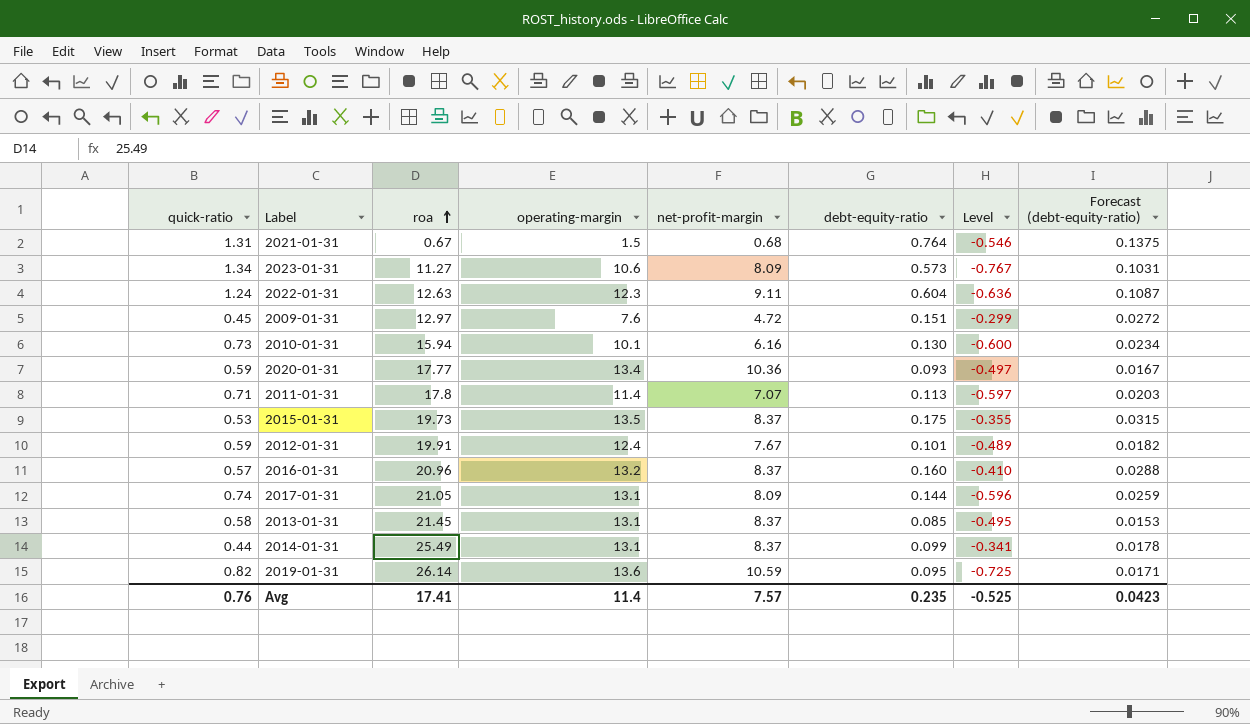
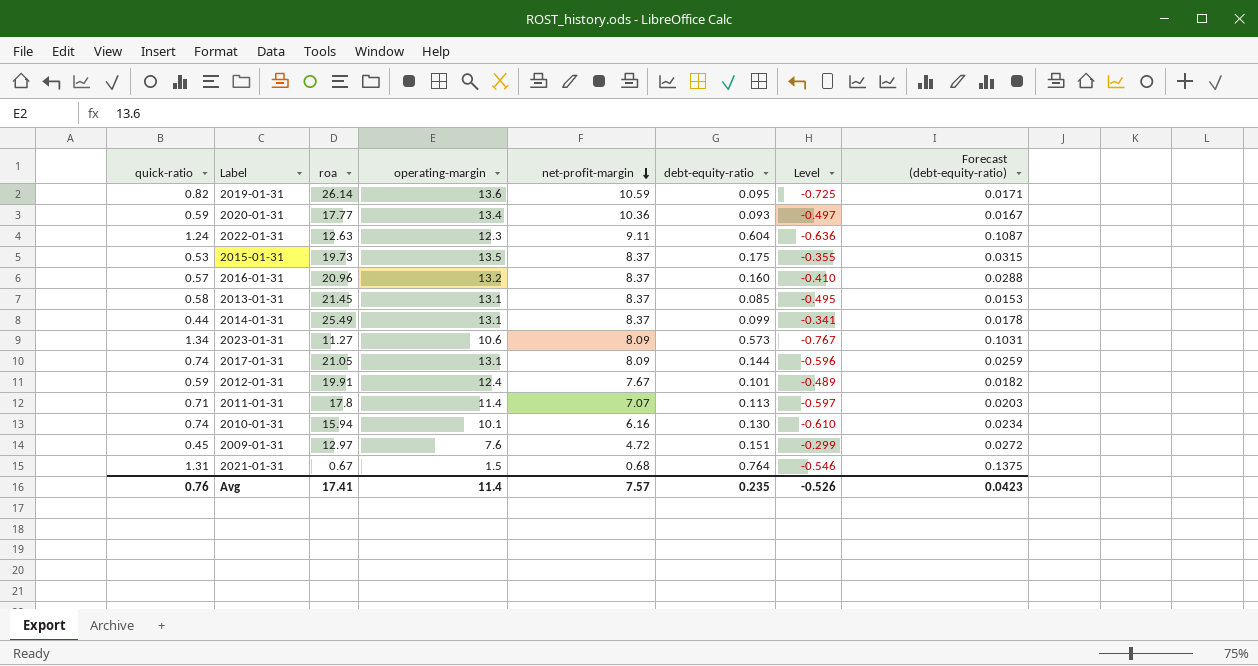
row order: roa ascending -> net-profit-margin descending
2010-01-31 | quick-ratio: 0.73 -> 0.74
2010-01-31 | Level: -0.600 -> -0.610
Avg | Level: -0.525 -> -0.526

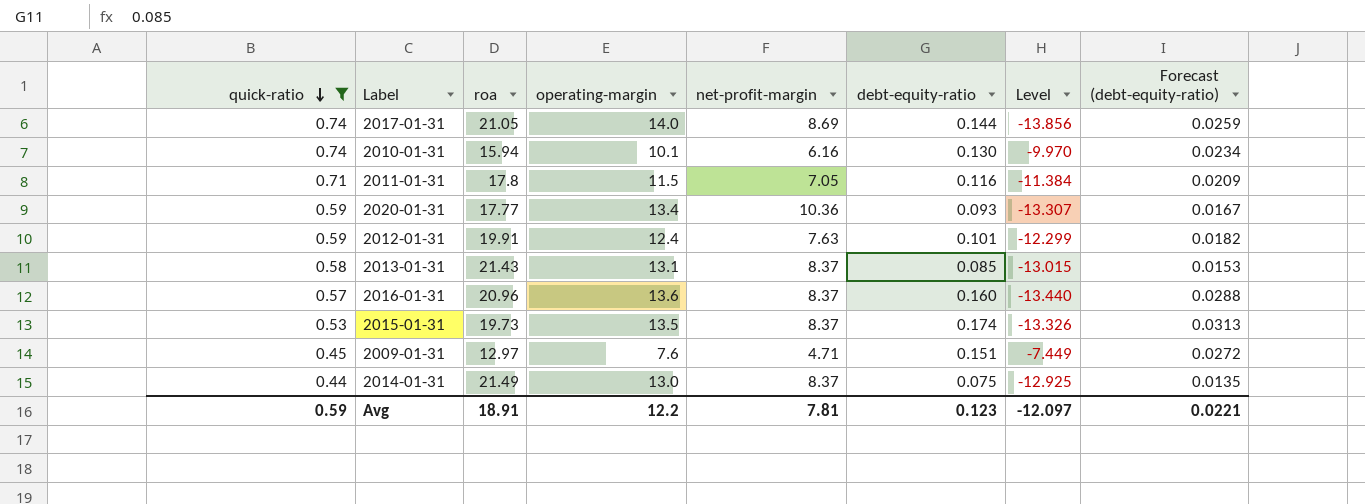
filter: none -> quick-ratio <= 0.74
row order: net-profit-margin descending -> quick-ratio descending
column Level | formula: [debt-equity-ratio] - [quick-ratio] -> [debt-equity-ratio] - [operating-margin]
2017-01-31 | operating-margin: 13.1 -> 14.0
2017-01-31 | net-profit-margin: 8.09 -> 8.69
2011-01-31 | operating-margin: 11.4 -> 11.5
2011-01-31 | net-profit-margin: 7.07 -> 7.05
2011-01-31 | debt-equity-ratio: 0.113 -> 0.116
2011-01-31 | Forecast (debt-equity-ratio): 0.0203 -> 0.0209
2012-01-31 | net-profit-margin: 7.67 -> 7.63
2013-01-31 | roa: 21.45 -> 21.43
2016-01-31 | operating-margin: 13.2 -> 13.6
2015-01-31 | debt-equity-ratio: 0.175 -> 0.174
2015-01-31 | Forecast (debt-equity-ratio): 0.0315 -> 0.0313
2009-01-31 | net-profit-margin: 4.72 -> 4.71
2014-01-31 | roa: 25.49 -> 21.49
2014-01-31 | operating-margin: 13.1 -> 13.0
2014-01-31 | debt-equity-ratio: 0.099 -> 0.075
2014-01-31 | Forecast (debt-equity-ratio): 0.0178 -> 0.0135
Avg | quick-ratio: 0.76 -> 0.59
Avg | roa: 17.41 -> 18.91
Avg | operating-margin: 11.4 -> 12.2
Avg | net-profit-margin: 7.57 -> 7.81
Avg | debt-equity-ratio: 0.235 -> 0.123
Avg | Level: -0.526 -> -12.097
Avg | Forecast (debt-equity-ratio): 0.0423 -> 0.0221

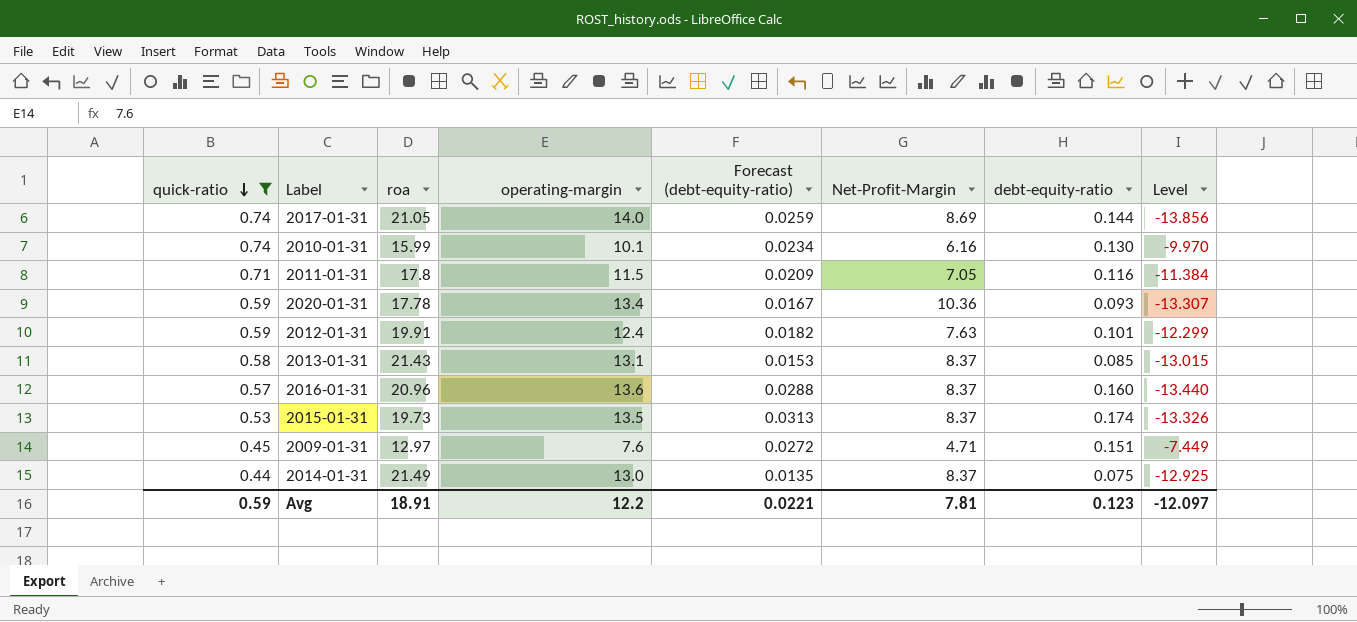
column Forecast (debt-equity-ratio) | position: 8 -> 5
column name: net-profit-margin -> Net-Profit-Margin
2010-01-31 | roa: 15.94 -> 15.99
2020-01-31 | roa: 17.77 -> 17.78

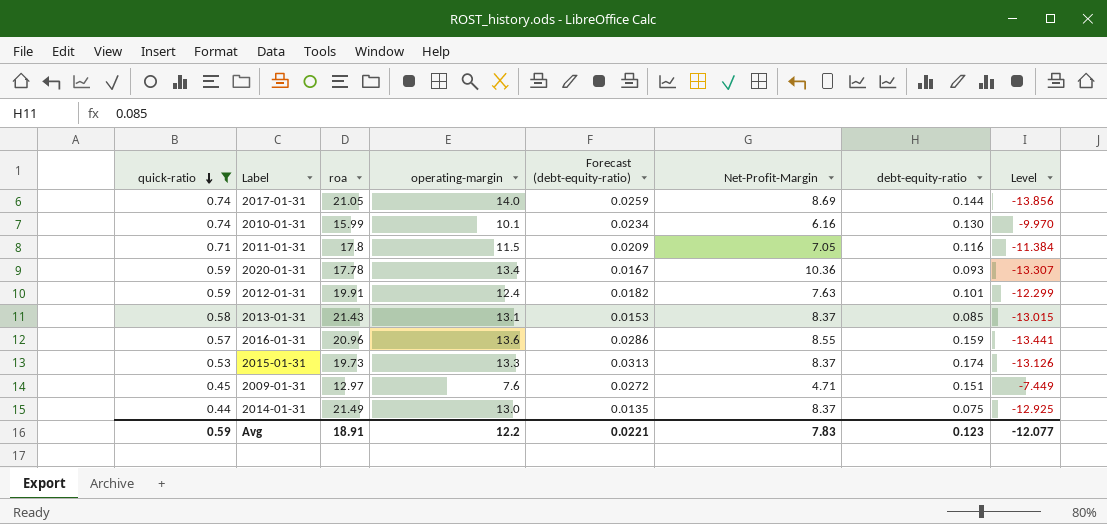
2016-01-31 | Forecast (debt-equity-ratio): 0.0288 -> 0.0286
2016-01-31 | Net-Profit-Margin: 8.37 -> 8.55
2016-01-31 | debt-equity-ratio: 0.160 -> 0.159
2016-01-31 | Level: -13.440 -> -13.441
2015-01-31 | operating-margin: 13.5 -> 13.3
2015-01-31 | Level: -13.326 -> -13.126
Avg | Net-Profit-Margin: 7.81 -> 7.83
Avg | Level: -12.097 -> -12.077

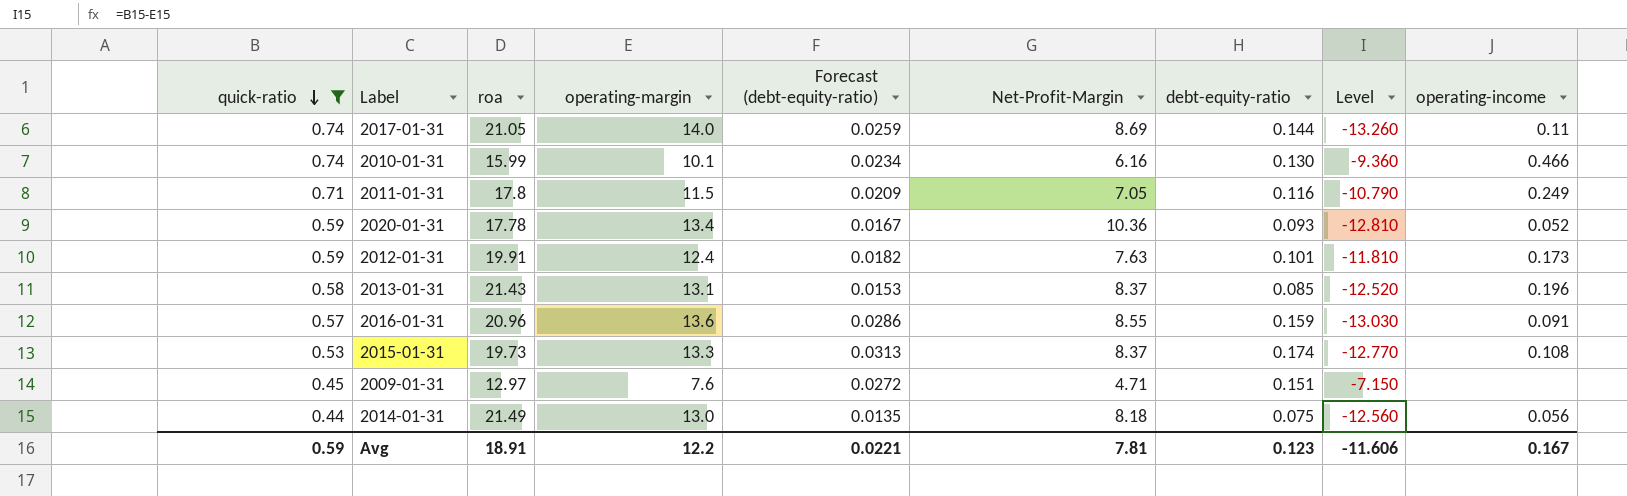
column Level | formula: [debt-equity-ratio] - [operating-margin] -> [quick-ratio] - [operating-margin]
column operating-income | position: none -> 9
2014-01-31 | Net-Profit-Margin: 8.37 -> 8.18
Avg | Net-Profit-Margin: 7.83 -> 7.81
Avg | Level: -12.077 -> -11.606

